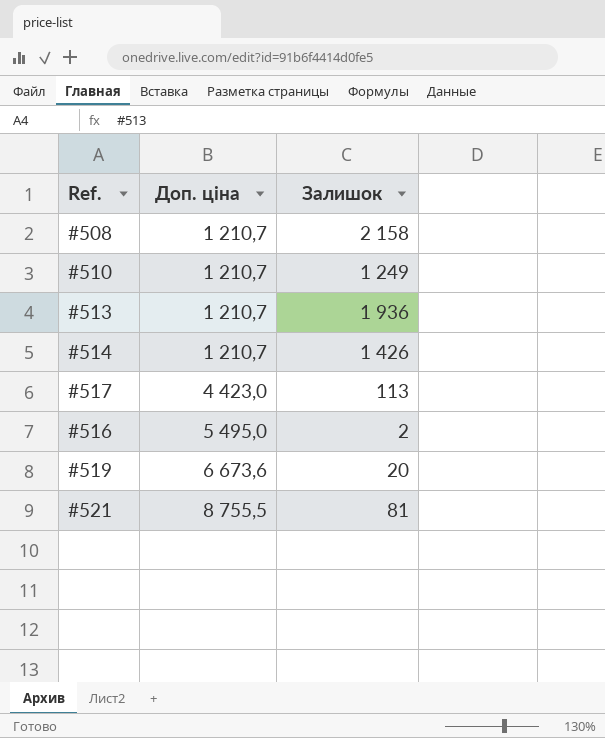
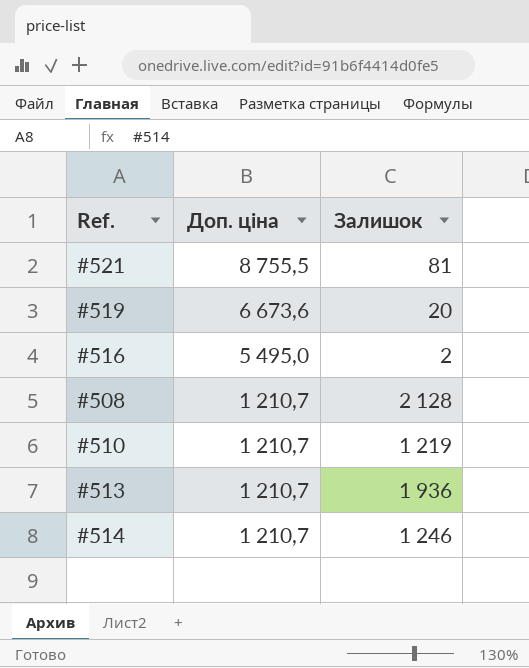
row order: Доп. ціна ascending -> Доп. ціна descending
row #517: 4 423,0 | 113 -> none
#508 | Залишок: 2 158 -> 2 128
#510 | Залишок: 1 249 -> 1 219
#514 | Залишок: 1 426 -> 1 246

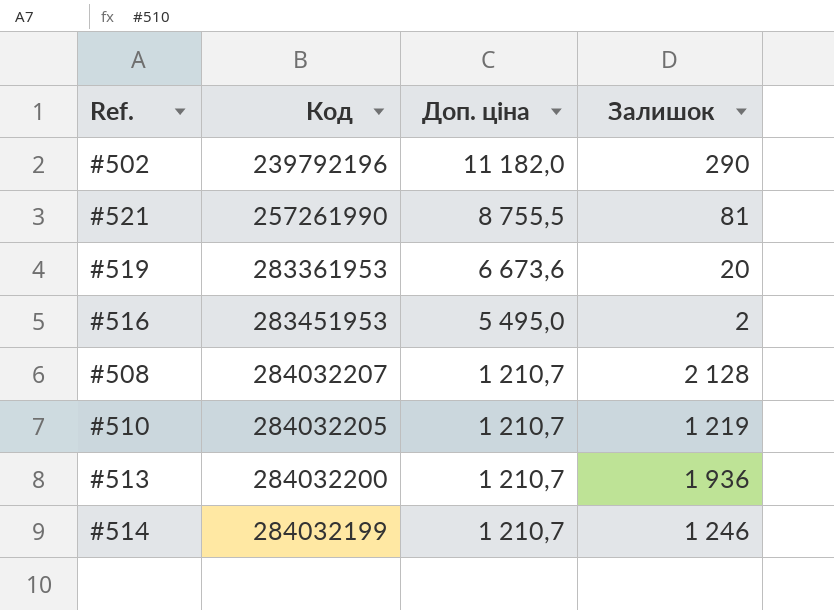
column Код | position: none -> 2
row #502: none -> 239792196 | 11 182,0 | 290

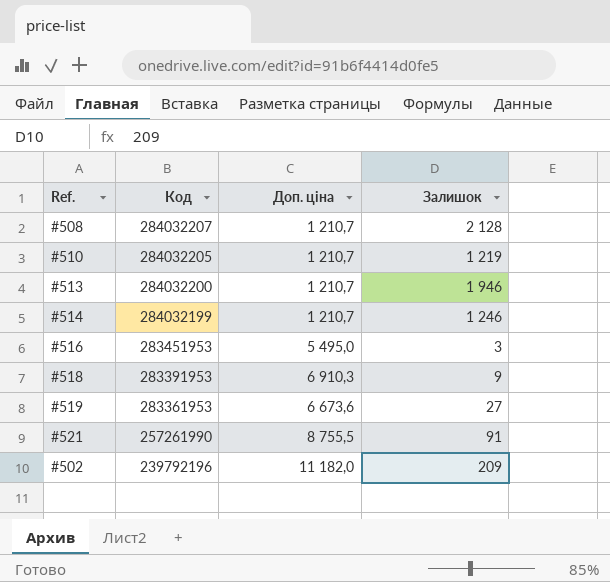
row order: Доп. ціна descending -> Код descending
#513 | Залишок: 1 936 -> 1 946
#516 | Залишок: 2 -> 3
row #518: none -> 283391953 | 6 910,3 | 9
#519 | Залишок: 20 -> 27
#521 | Залишок: 81 -> 91
#502 | Залишок: 290 -> 209

